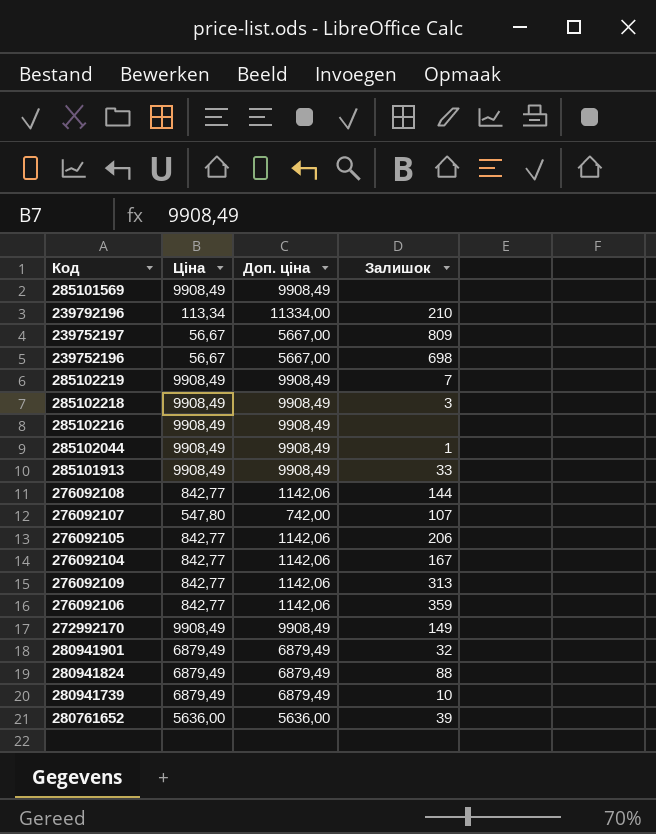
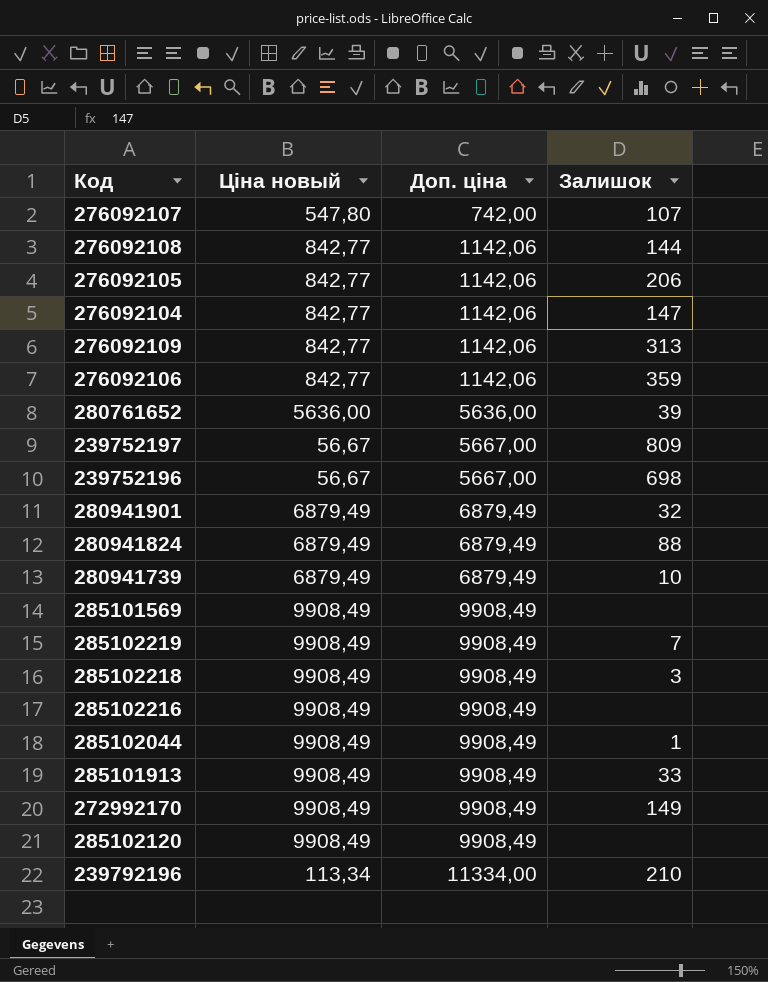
row order: none -> Доп. ціна ascending
column name: Ціна -> Ціна новый
276092104 | Залишок: 167 -> 147
row 285102120: none -> 9908,49 | 9908,49 | none

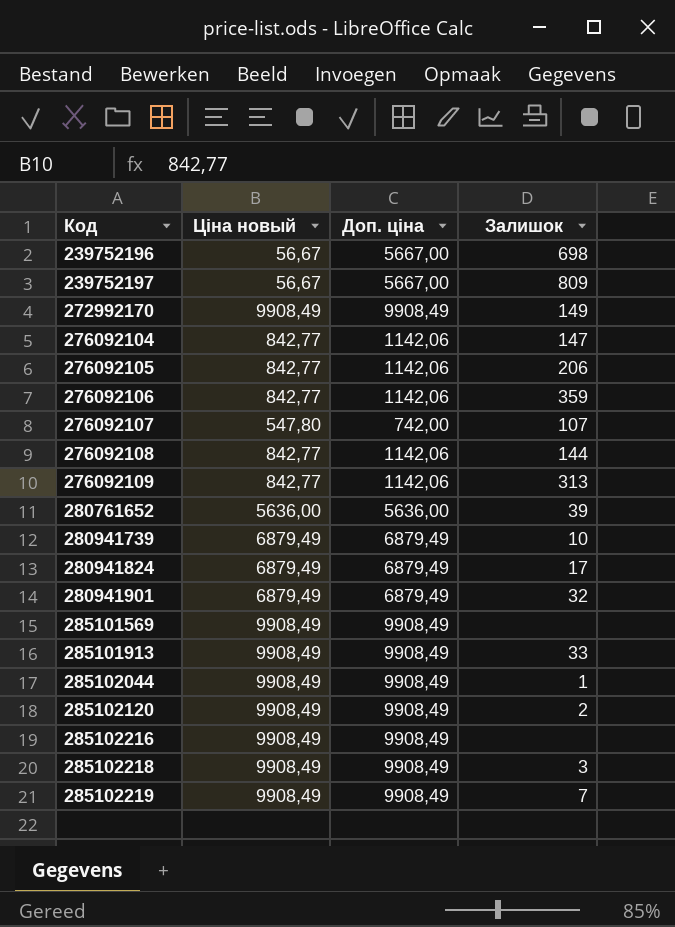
row order: Доп. ціна ascending -> Код ascending
row 239792196: 113,34 | 11334,00 | 210 -> none
280941824 | Залишок: 88 -> 17
285102120 | Залишок: none -> 2

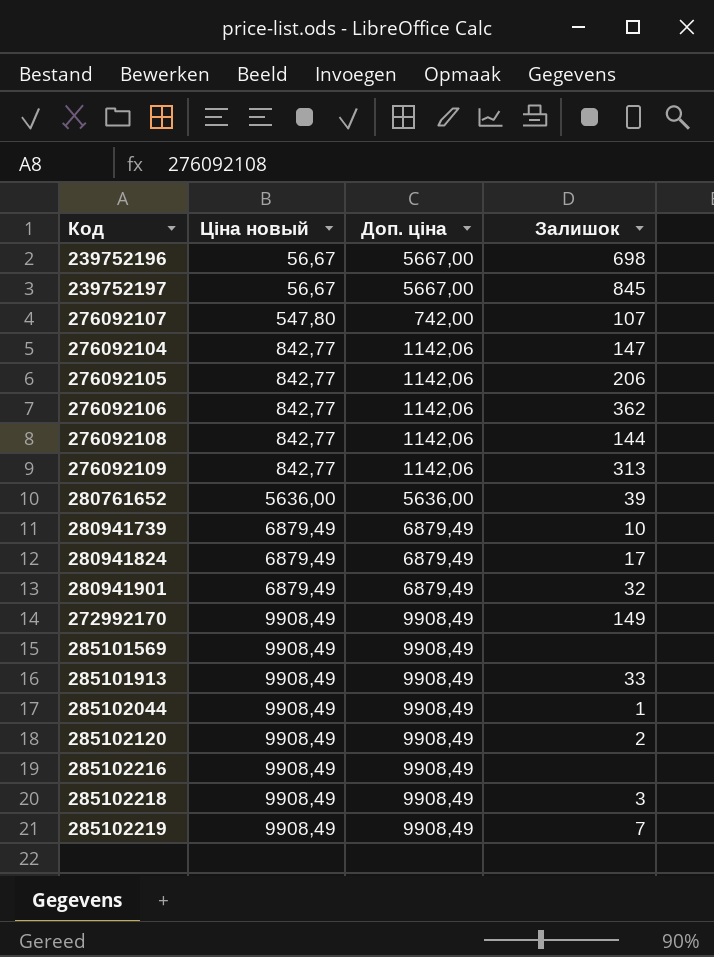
row order: Код ascending -> Ціна новый ascending
239752197 | Залишок: 809 -> 845
276092106 | Залишок: 359 -> 362

